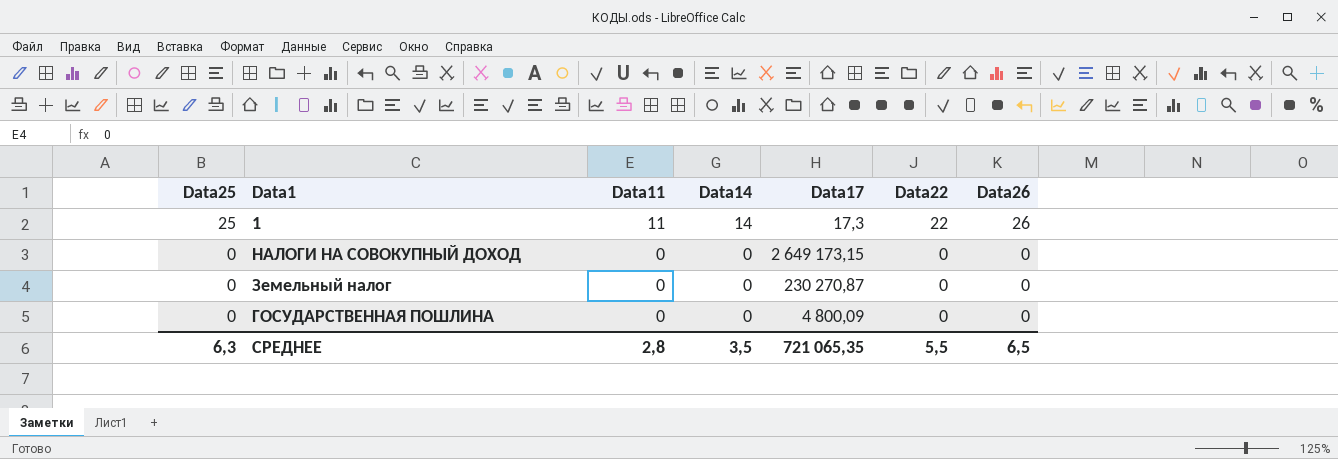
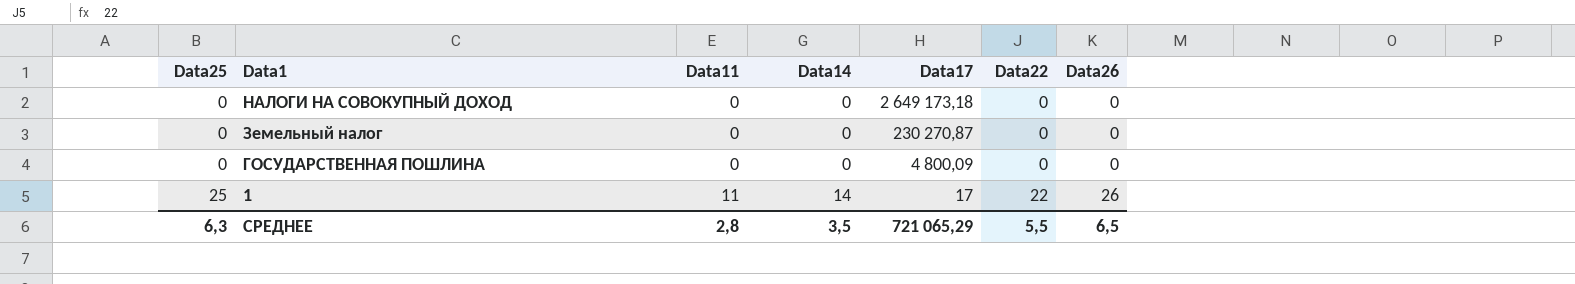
row order: Data25 descending -> Data25 ascending
НАЛОГИ НА СОВОКУПНЫЙ ДОХОД | Data17: 2 649 173,15 -> 2 649 173,18
1 | Data17: 17,3 -> 17
СРЕДНЕЕ | Data17: 721 065,35 -> 721 065,29

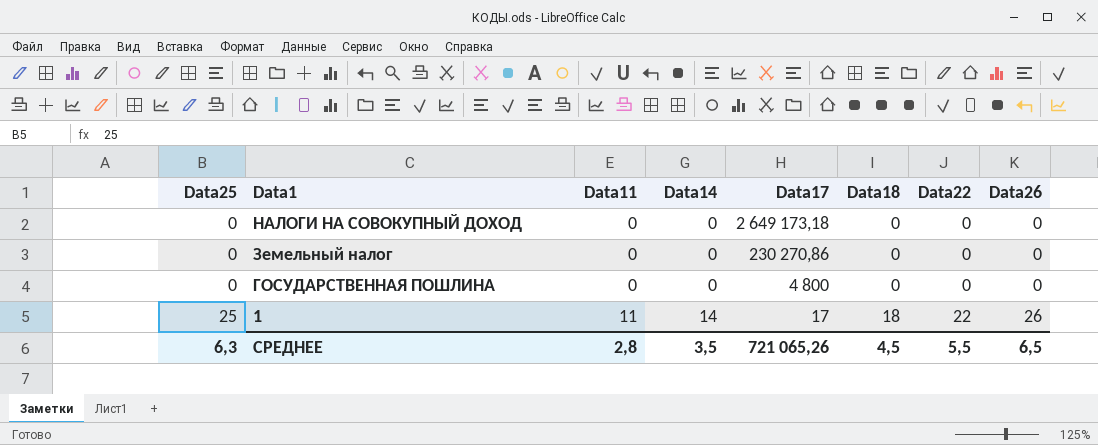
column Data18 | position: none -> 6
Земельный налог | Data17: 230 270,87 -> 230 270,86
ГОСУДАРСТВЕННАЯ ПОШЛИНА | Data17: 4 800,09 -> 4 800
СРЕДНЕЕ | Data17: 721 065,29 -> 721 065,26

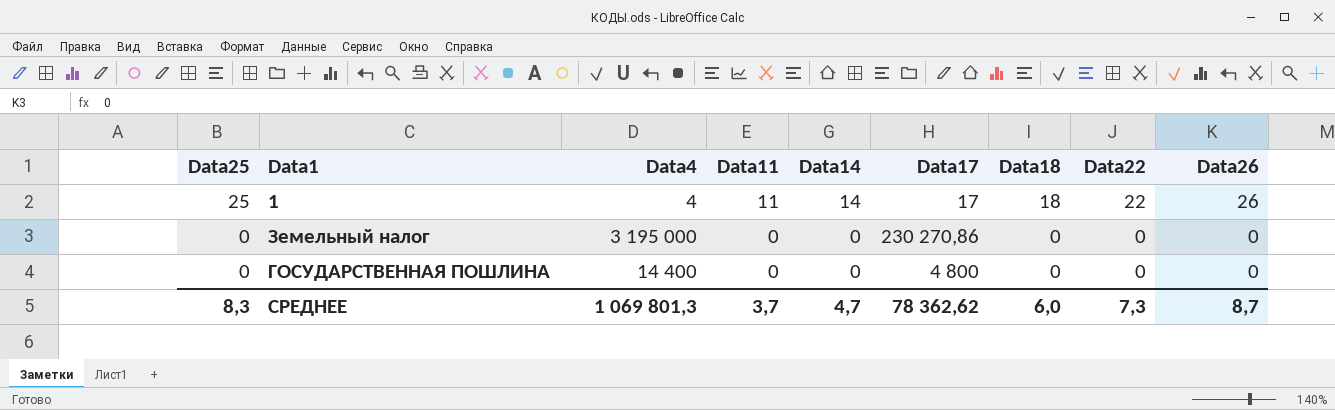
row order: Data25 ascending -> Data25 descending
column Data4 | position: none -> 3
row НАЛОГИ НА СОВОКУПНЫЙ ДОХОД: 0 | 0 | 0 | 2 649 173,18 | 0 | 0 | 0 -> none
СРЕДНЕЕ | Data25: 6,3 -> 8,3
СРЕДНЕЕ | Data11: 2,8 -> 3,7
СРЕДНЕЕ | Data14: 3,5 -> 4,7
СРЕДНЕЕ | Data17: 721 065,26 -> 78 362,62
СРЕДНЕЕ | Data18: 4,5 -> 6,0
СРЕДНЕЕ | Data22: 5,5 -> 7,3
СРЕДНЕЕ | Data26: 6,5 -> 8,7

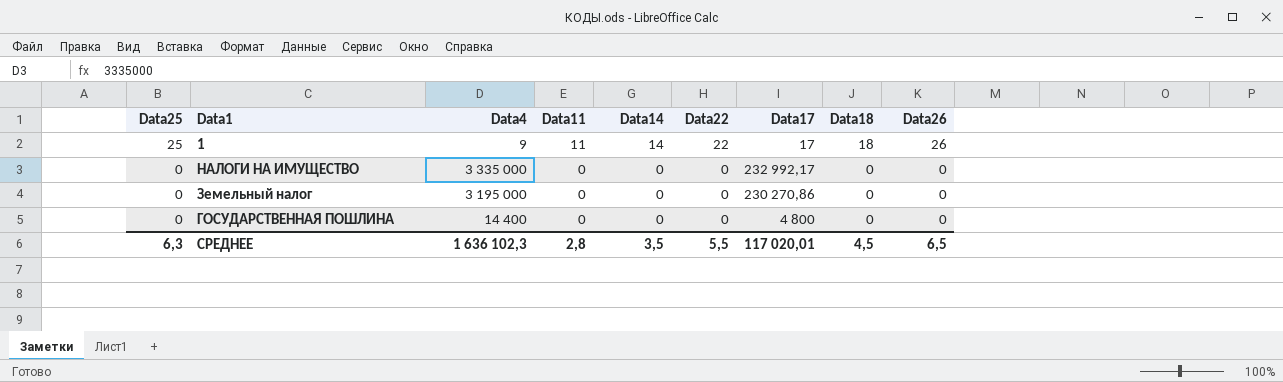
column Data22 | position: 8 -> 6
1 | Data4: 4 -> 9
row НАЛОГИ НА ИМУЩЕСТВО: none -> 0 | 3 335 000 | 0 | 0 | 0 | 232 992,17 | 0 | 0
СРЕДНЕЕ | Data25: 8,3 -> 6,3
СРЕДНЕЕ | Data4: 1 069 801,3 -> 1 636 102,3
СРЕДНЕЕ | Data11: 3,7 -> 2,8
СРЕДНЕЕ | Data14: 4,7 -> 3,5
СРЕДНЕЕ | Data22: 7,3 -> 5,5
СРЕДНЕЕ | Data17: 78 362,62 -> 117 020,01
СРЕДНЕЕ | Data18: 6,0 -> 4,5
СРЕДНЕЕ | Data26: 8,7 -> 6,5

